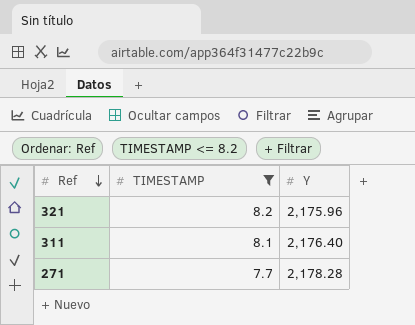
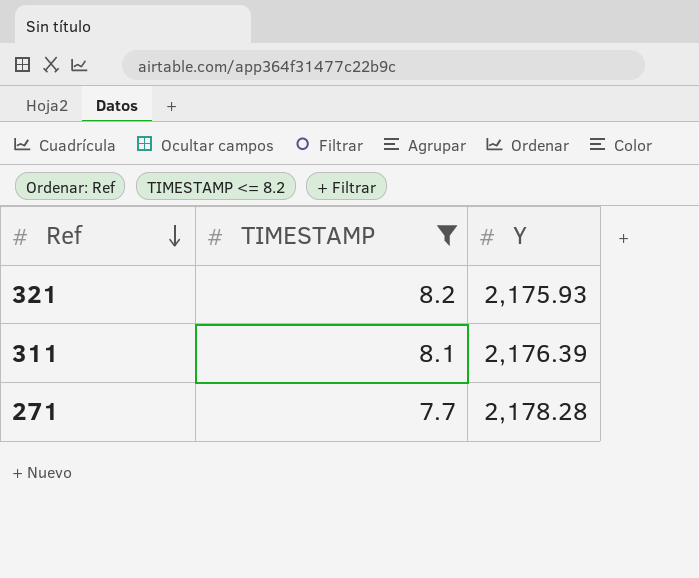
321 | Y: 2,175.96 -> 2,175.93
311 | Y: 2,176.40 -> 2,176.39

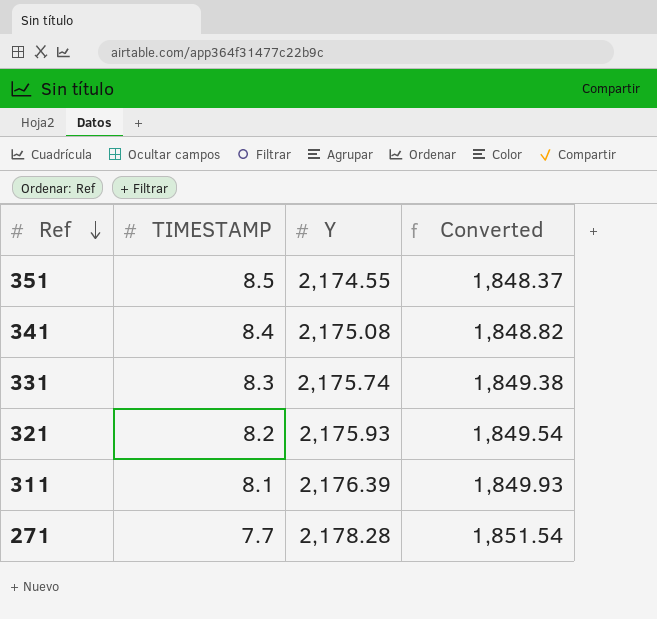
filter: TIMESTAMP <= 8.2 -> none
column Converted | formula: none -> [Y] * 0.85

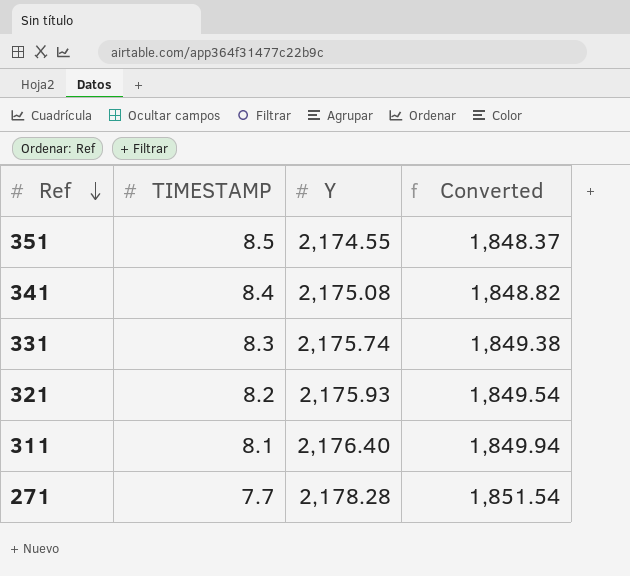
311 | Y: 2,176.39 -> 2,176.40
311 | Converted: 1,849.93 -> 1,849.94

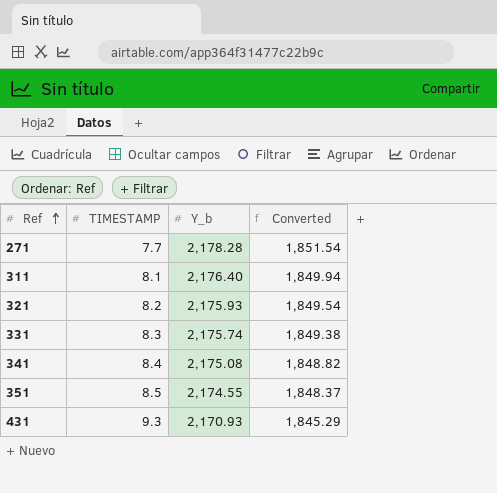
row order: Ref descending -> Ref ascending
column name: Y -> Y_b
row 431: none -> 9.3 | 2,170.93 | 1,845.29

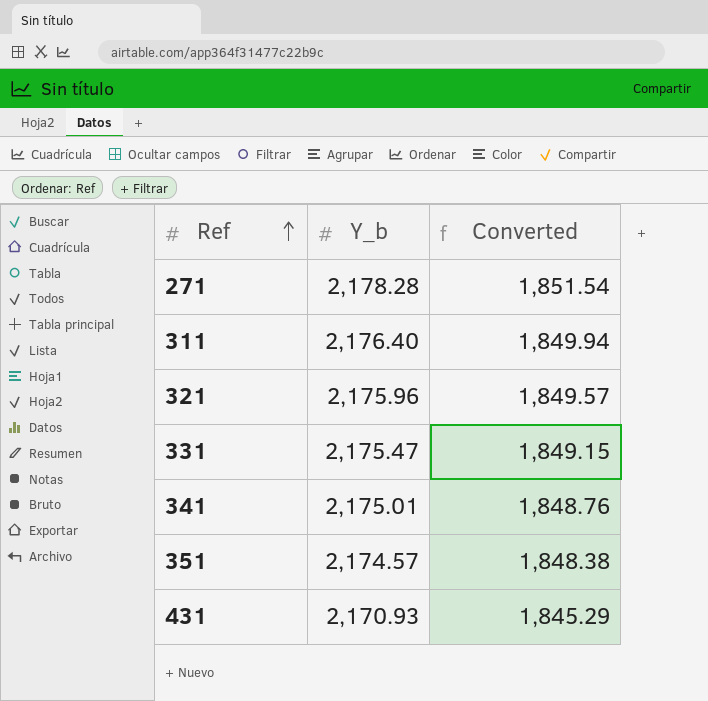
column TIMESTAMP | position: 2 -> none
321 | Y_b: 2,175.93 -> 2,175.96
321 | Converted: 1,849.54 -> 1,849.57
331 | Y_b: 2,175.74 -> 2,175.47
331 | Converted: 1,849.38 -> 1,849.15
341 | Y_b: 2,175.08 -> 2,175.01
341 | Converted: 1,848.82 -> 1,848.76
351 | Y_b: 2,174.55 -> 2,174.57
351 | Converted: 1,848.37 -> 1,848.38

